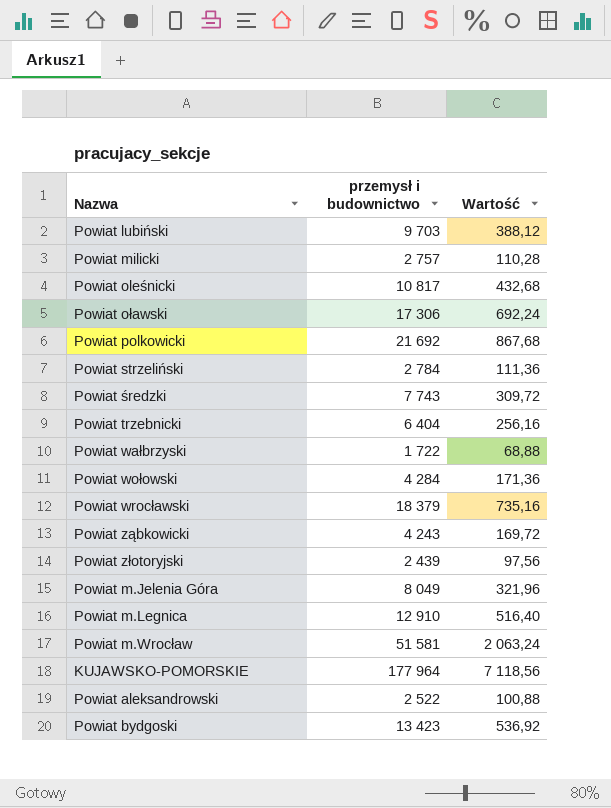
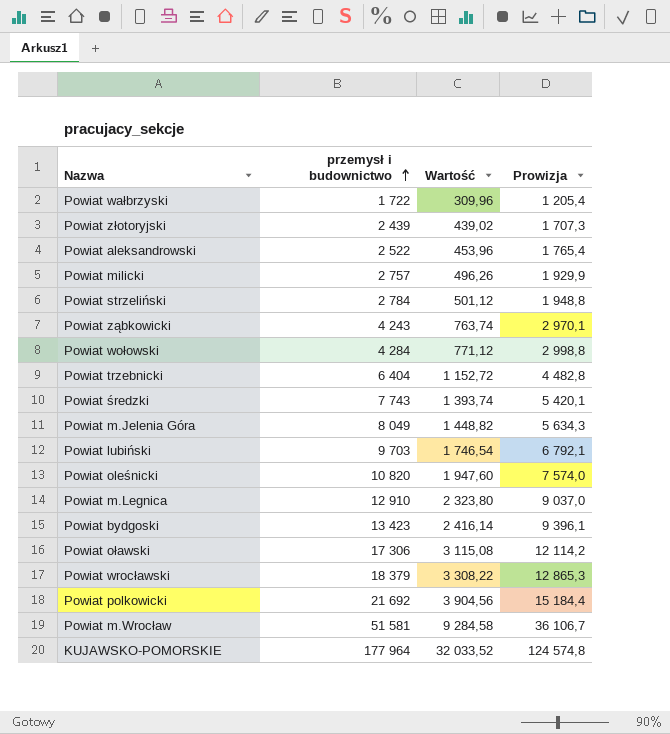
row order: none -> przemysł i budownictwo ascending
column Wartość | formula: [przemysł i budownictwo] * 0,04 -> [przemysł i budownictwo] * 0,18
column Prowizja | formula: none -> [przemysł i budownictwo] * 0,7
Powiat oleśnicki | przemysł i budownictwo: 10 817 -> 10 820

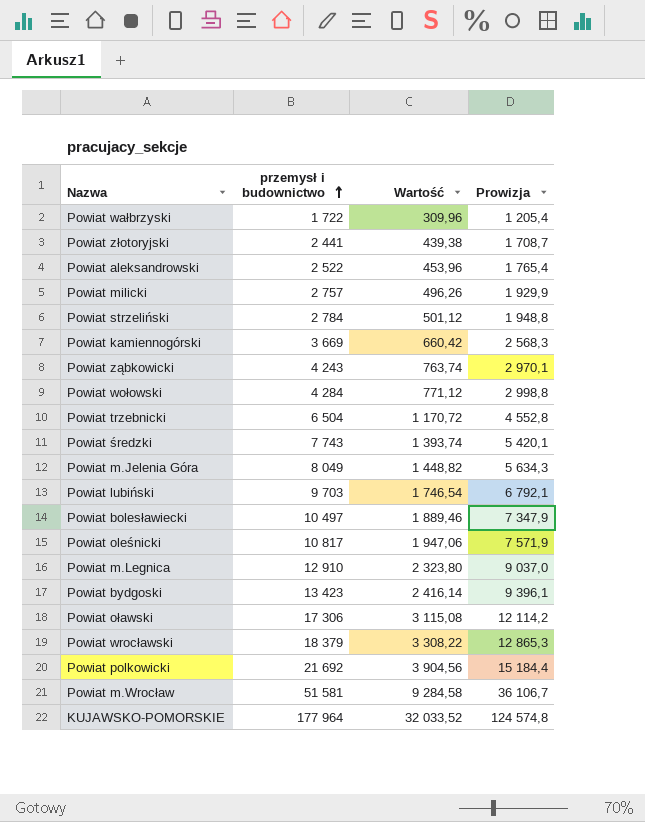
Powiat złotoryjski | przemysł i budownictwo: 2 439 -> 2 441
Powiat złotoryjski | Wartość: 439,02 -> 439,38
Powiat złotoryjski | Prowizja: 1 707,3 -> 1 708,7
row Powiat kamiennogórski: none -> 3 669 | 660,42 | 2 568,3
Powiat trzebnicki | przemysł i budownictwo: 6 404 -> 6 504
Powiat trzebnicki | Wartość: 1 152,72 -> 1 170,72
Powiat trzebnicki | Prowizja: 4 482,8 -> 4 552,8
row Powiat bolesławiecki: none -> 10 497 | 1 889,46 | 7 347,9
Powiat oleśnicki | przemysł i budownictwo: 10 820 -> 10 817
Powiat oleśnicki | Wartość: 1 947,60 -> 1 947,06
Powiat oleśnicki | Prowizja: 7 574,0 -> 7 571,9

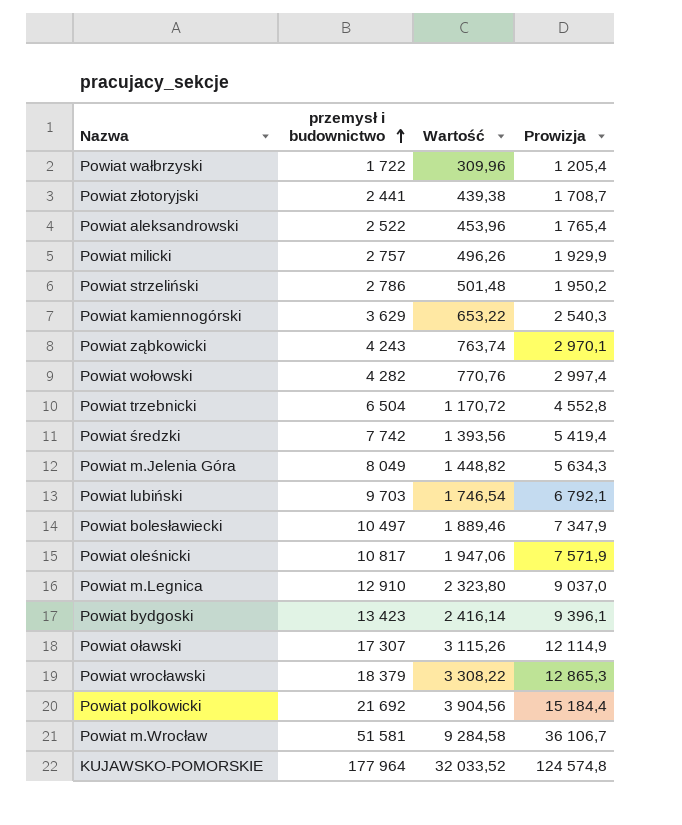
Powiat strzeliński | przemysł i budownictwo: 2 784 -> 2 786
Powiat strzeliński | Wartość: 501,12 -> 501,48
Powiat strzeliński | Prowizja: 1 948,8 -> 1 950,2
Powiat kamiennogórski | przemysł i budownictwo: 3 669 -> 3 629
Powiat kamiennogórski | Wartość: 660,42 -> 653,22
Powiat kamiennogórski | Prowizja: 2 568,3 -> 2 540,3
Powiat wołowski | przemysł i budownictwo: 4 284 -> 4 282
Powiat wołowski | Wartość: 771,12 -> 770,76
Powiat wołowski | Prowizja: 2 998,8 -> 2 997,4
Powiat średzki | przemysł i budownictwo: 7 743 -> 7 742
Powiat średzki | Wartość: 1 393,74 -> 1 393,56
Powiat średzki | Prowizja: 5 420,1 -> 5 419,4
Powiat oławski | przemysł i budownictwo: 17 306 -> 17 307
Powiat oławski | Wartość: 3 115,08 -> 3 115,26
Powiat oławski | Prowizja: 12 114,2 -> 12 114,9

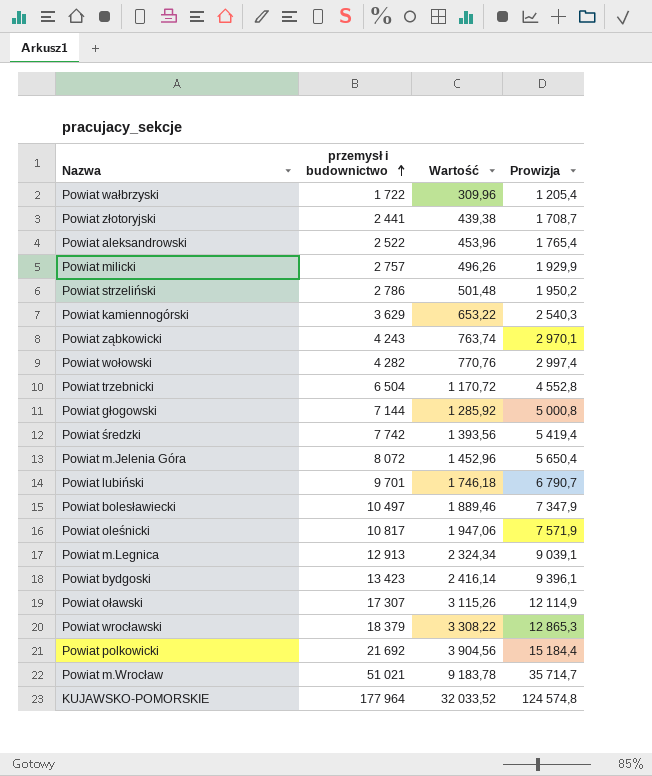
row Powiat głogowski: none -> 7 144 | 1 285,92 | 5 000,8
Powiat m.Jelenia Góra | przemysł i budownictwo: 8 049 -> 8 072
Powiat m.Jelenia Góra | Wartość: 1 448,82 -> 1 452,96
Powiat m.Jelenia Góra | Prowizja: 5 634,3 -> 5 650,4
Powiat lubiński | przemysł i budownictwo: 9 703 -> 9 701
Powiat lubiński | Wartość: 1 746,54 -> 1 746,18
Powiat lubiński | Prowizja: 6 792,1 -> 6 790,7
Powiat m.Legnica | przemysł i budownictwo: 12 910 -> 12 913
Powiat m.Legnica | Wartość: 2 323,80 -> 2 324,34
Powiat m.Legnica | Prowizja: 9 037,0 -> 9 039,1
Powiat m.Wrocław | przemysł i budownictwo: 51 581 -> 51 021
Powiat m.Wrocław | Wartość: 9 284,58 -> 9 183,78
Powiat m.Wrocław | Prowizja: 36 106,7 -> 35 714,7

